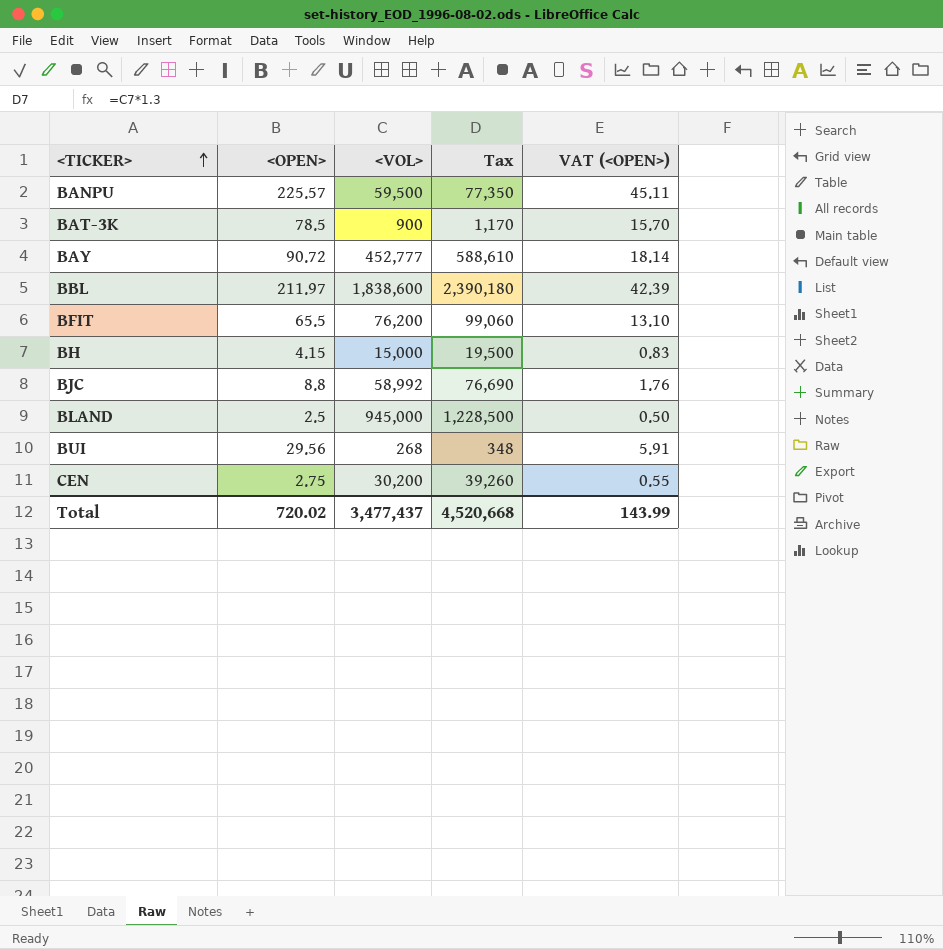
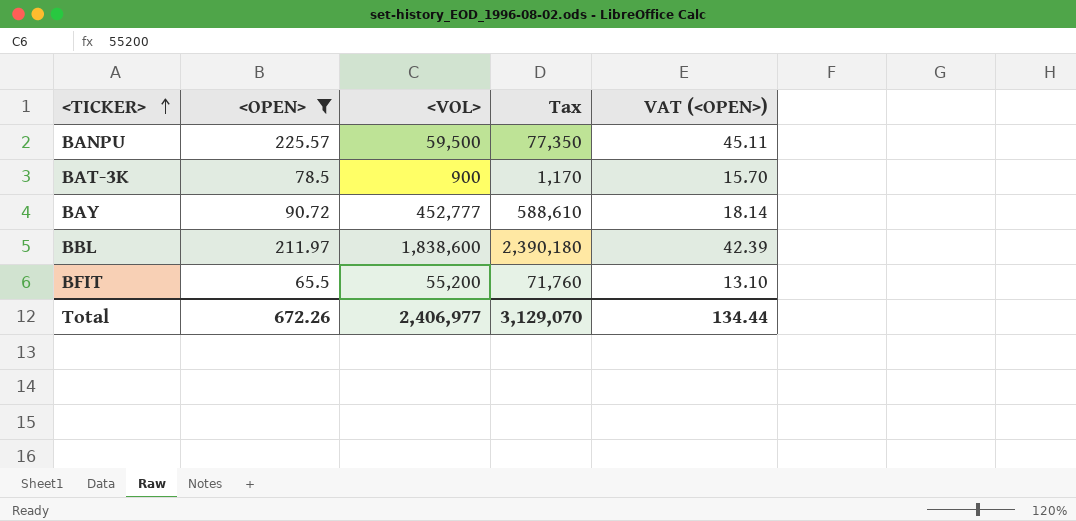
filter: none -> <OPEN> >= 65.5
BFIT | <VOL>: 76,200 -> 55,200
BFIT | Tax: 99,060 -> 71,760
Total | <OPEN>: 720.02 -> 672.26
Total | <VOL>: 3,477,437 -> 2,406,977
Total | Tax: 4,520,668 -> 3,129,070
Total | VAT (<OPEN>): 143.99 -> 134.44

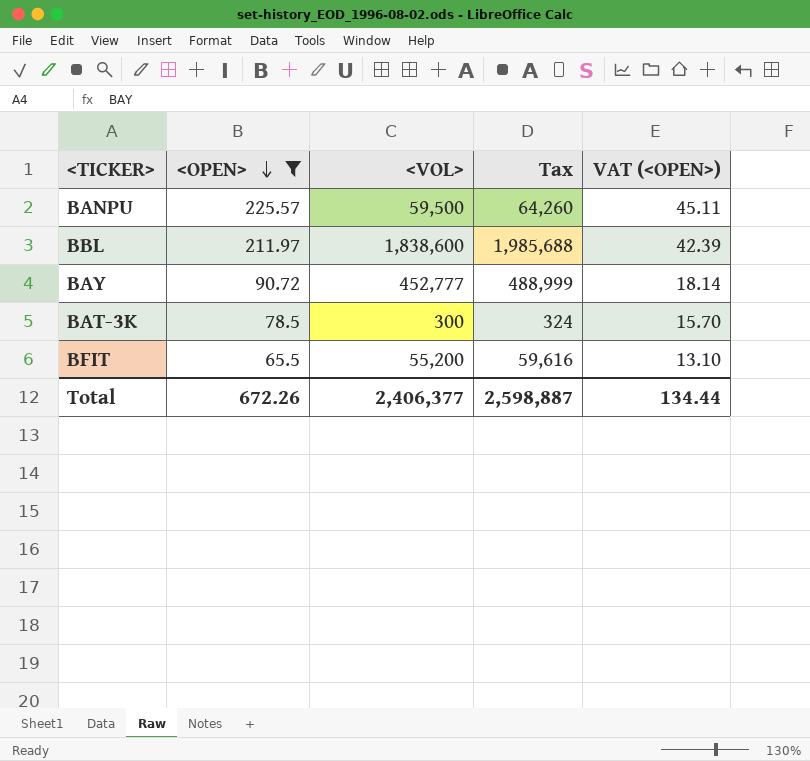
row order: <TICKER> ascending -> <OPEN> descending
column Tax | formula: [<VOL>] * 1.3 -> [<VOL>] * 1.08
BAT-3K | <VOL>: 900 -> 300
Total | <VOL>: 2,406,977 -> 2,406,377
Total | Tax: 3,129,070 -> 2,598,887

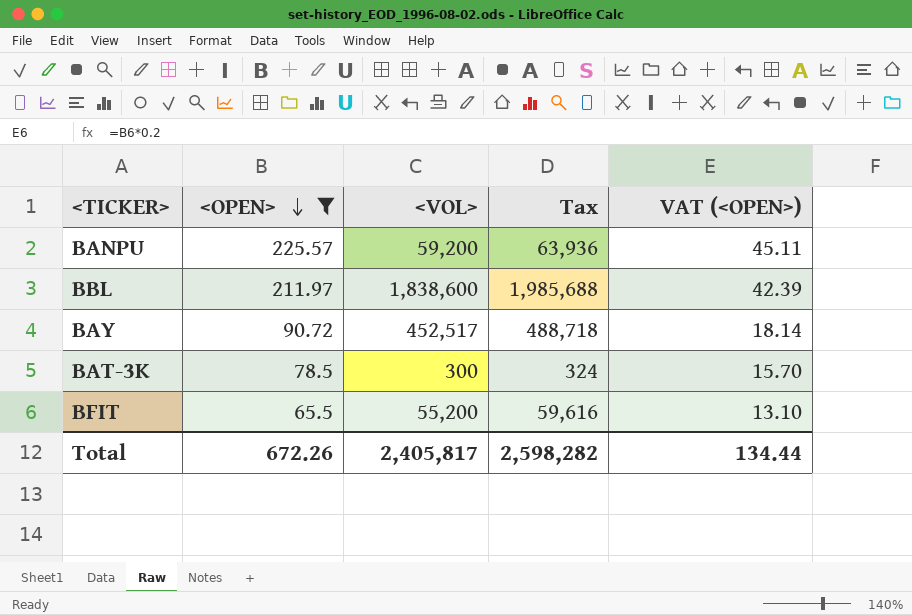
BANPU | <VOL>: 59,500 -> 59,200
BANPU | Tax: 64,260 -> 63,936
BAY | <VOL>: 452,777 -> 452,517
BAY | Tax: 488,999 -> 488,718
Total | <VOL>: 2,406,377 -> 2,405,817
Total | Tax: 2,598,887 -> 2,598,282

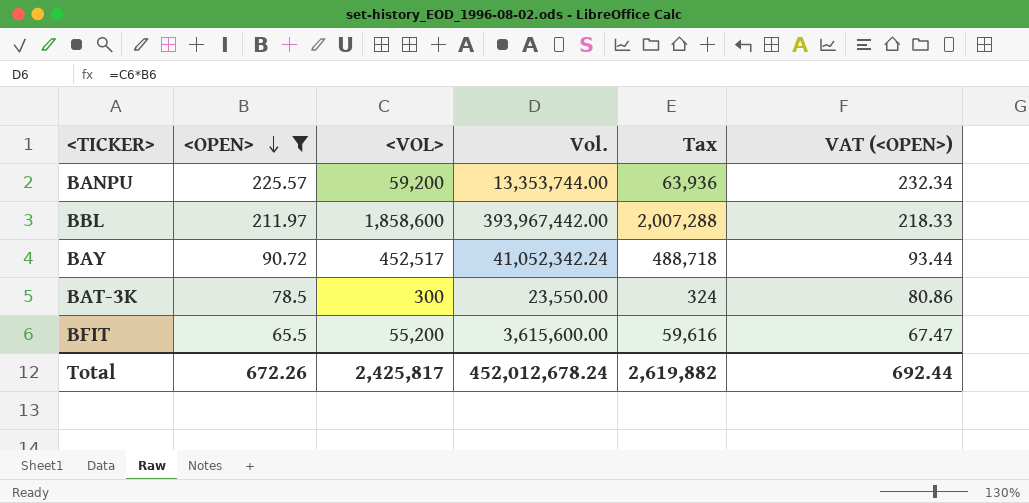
column Vol. | formula: none -> [<OPEN>] * [<VOL>]
column VAT (<OPEN>) | formula: [<OPEN>] * 0.2 -> [<OPEN>] * 1.03
BBL | <VOL>: 1,838,600 -> 1,858,600
BBL | Tax: 1,985,688 -> 2,007,288
Total | <VOL>: 2,405,817 -> 2,425,817
Total | Tax: 2,598,282 -> 2,619,882
Total | VAT (<OPEN>): 134.44 -> 692.44

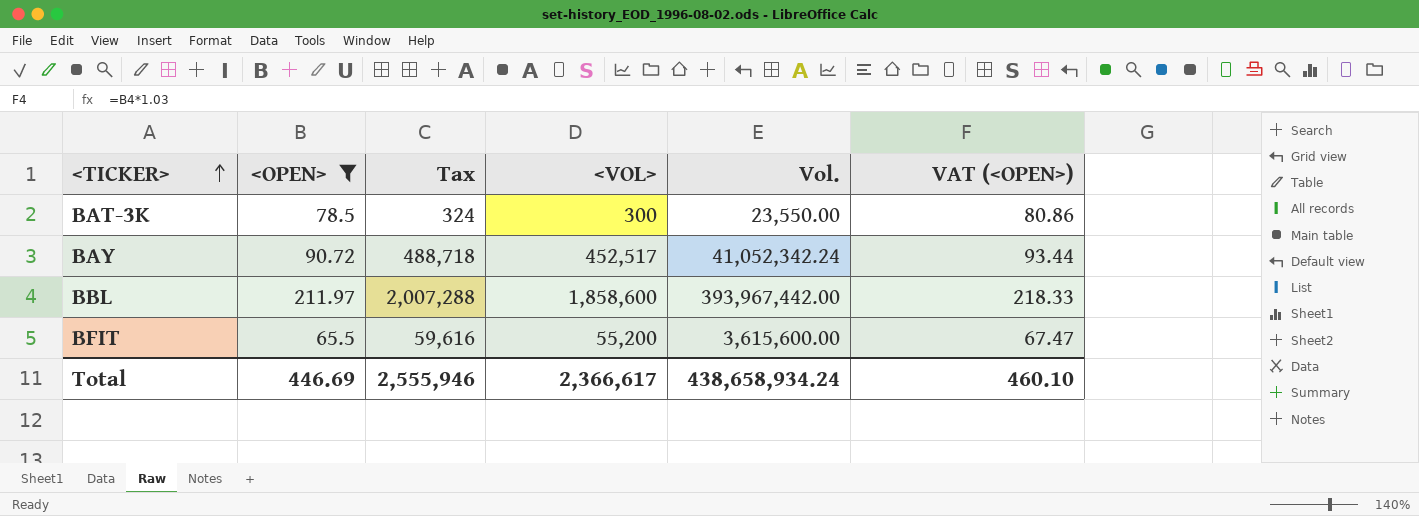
row order: <OPEN> descending -> <TICKER> ascending
column Tax | position: 5 -> 3
row BANPU: 225.57 | 59,200 | 13,353,744.00 | 63,936 | 232.34 -> none
Total | <OPEN>: 672.26 -> 446.69
Total | Tax: 2,619,882 -> 2,555,946
Total | <VOL>: 2,425,817 -> 2,366,617
Total | Vol.: 452,012,678.24 -> 438,658,934.24
Total | VAT (<OPEN>): 692.44 -> 460.10

